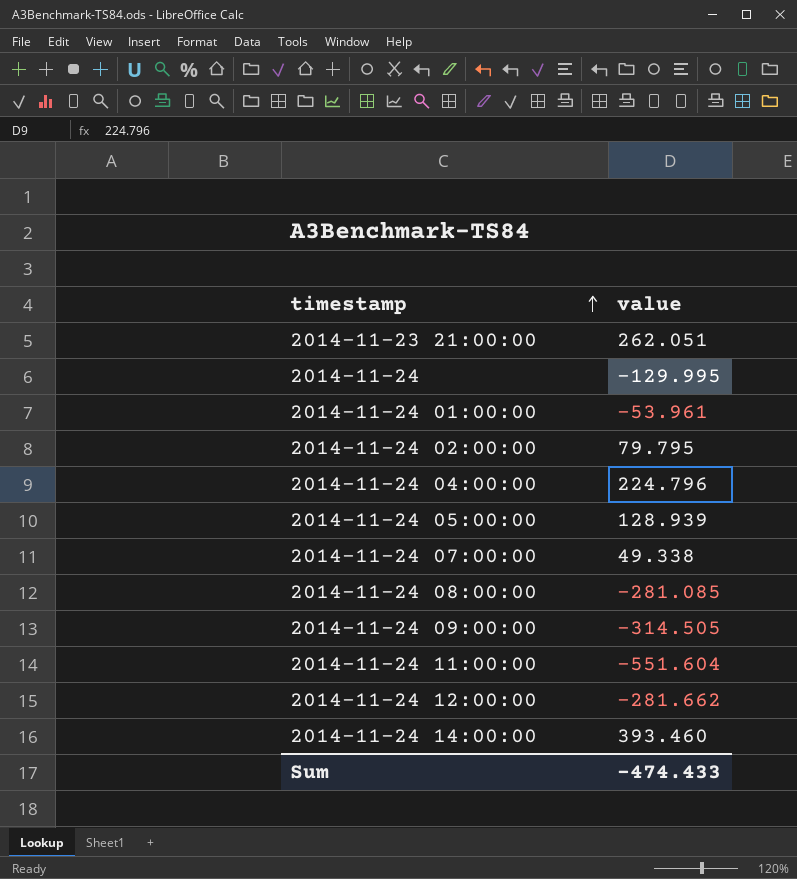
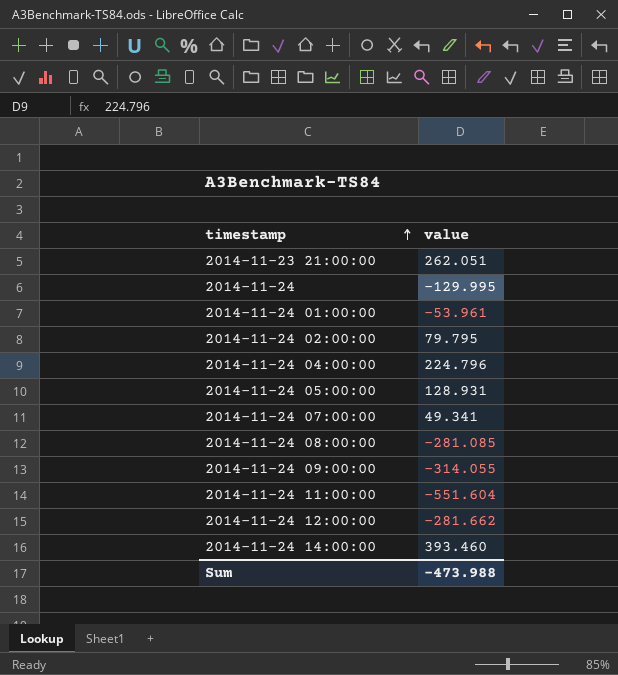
2014-11-24 05:00:00 | value: 128.939 -> 128.931
2014-11-24 07:00:00 | value: 49.338 -> 49.341
2014-11-24 09:00:00 | value: -314.505 -> -314.055
Sum | value: -474.433 -> -473.988

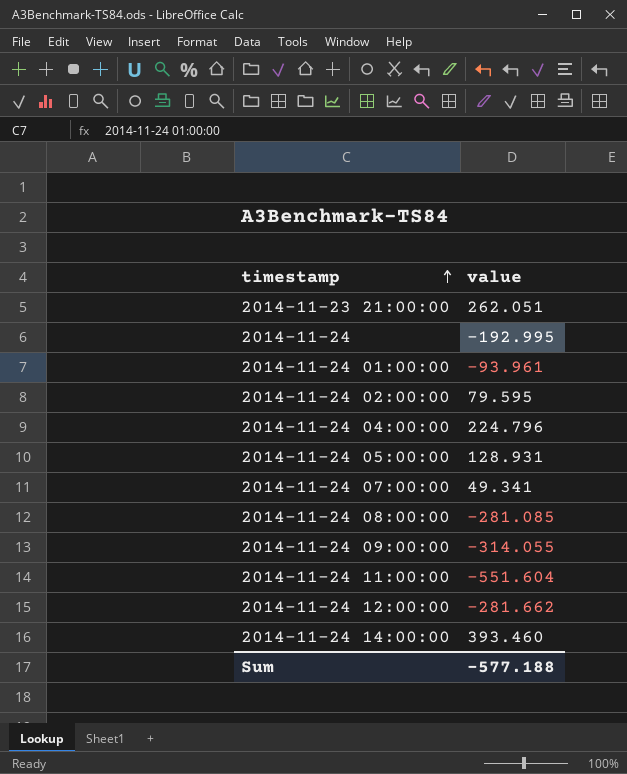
2014-11-24 | value: -129.995 -> -192.995
2014-11-24 01:00:00 | value: -53.961 -> -93.961
2014-11-24 02:00:00 | value: 79.795 -> 79.595
Sum | value: -473.988 -> -577.188

